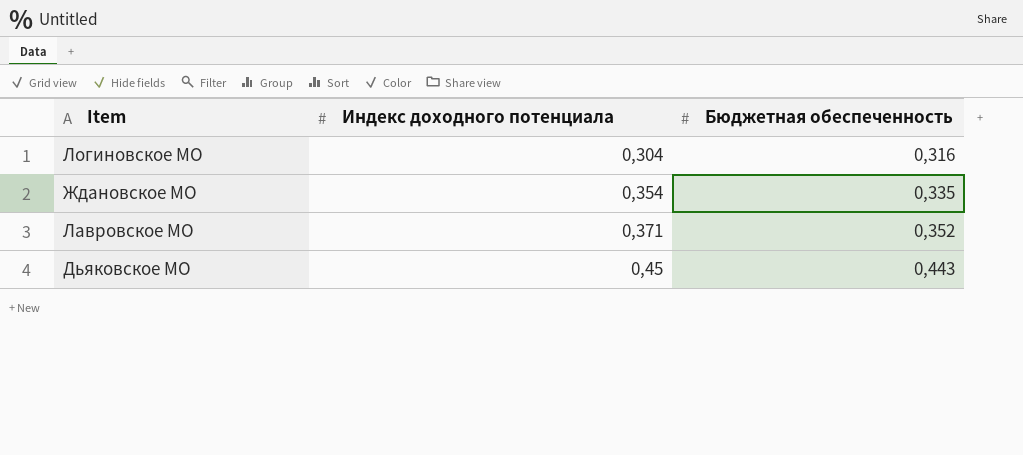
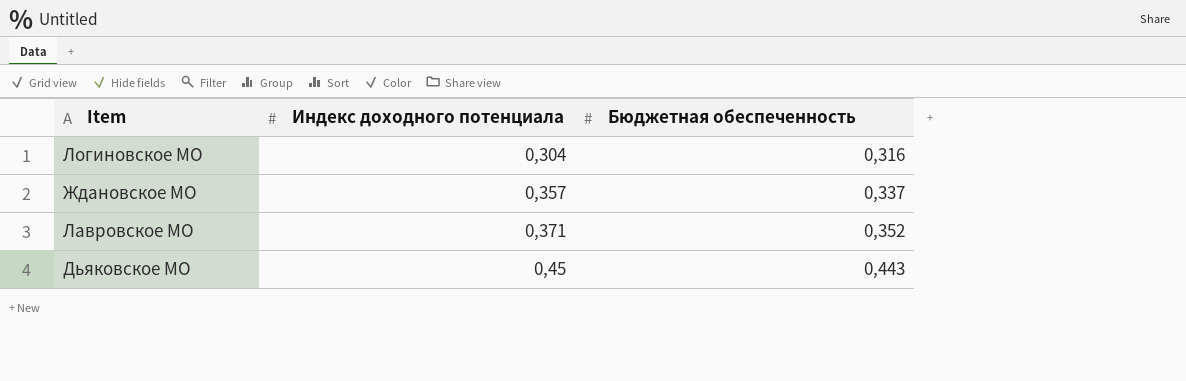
Ждановское МО | Индекс доходного потенциала: 0,354 -> 0,357
Ждановское МО | Бюджетная обеспеченность: 0,335 -> 0,337

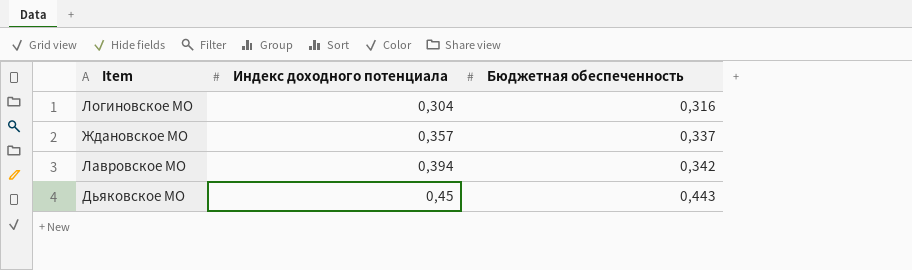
Лавровское МО | Индекс доходного потенциала: 0,371 -> 0,394
Лавровское МО | Бюджетная обеспеченность: 0,352 -> 0,342

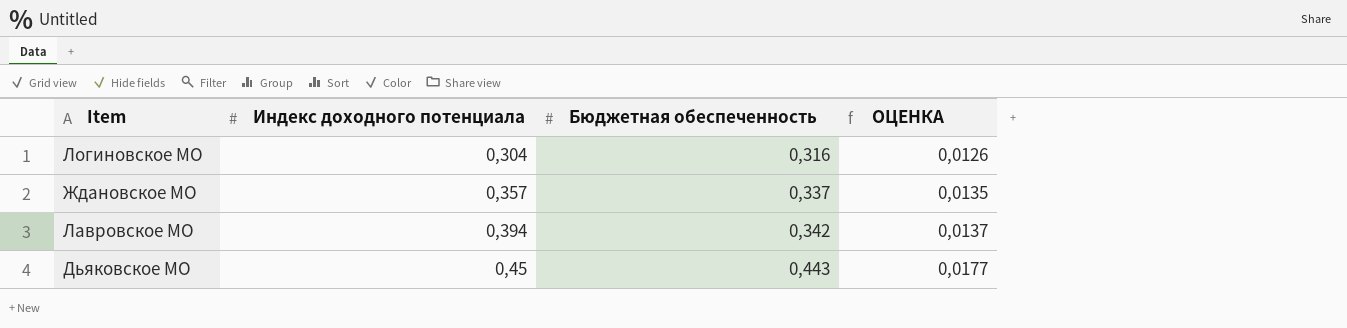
column ОЦЕНКА | formula: none -> [Бюджетная обеспеченность] * 0,04

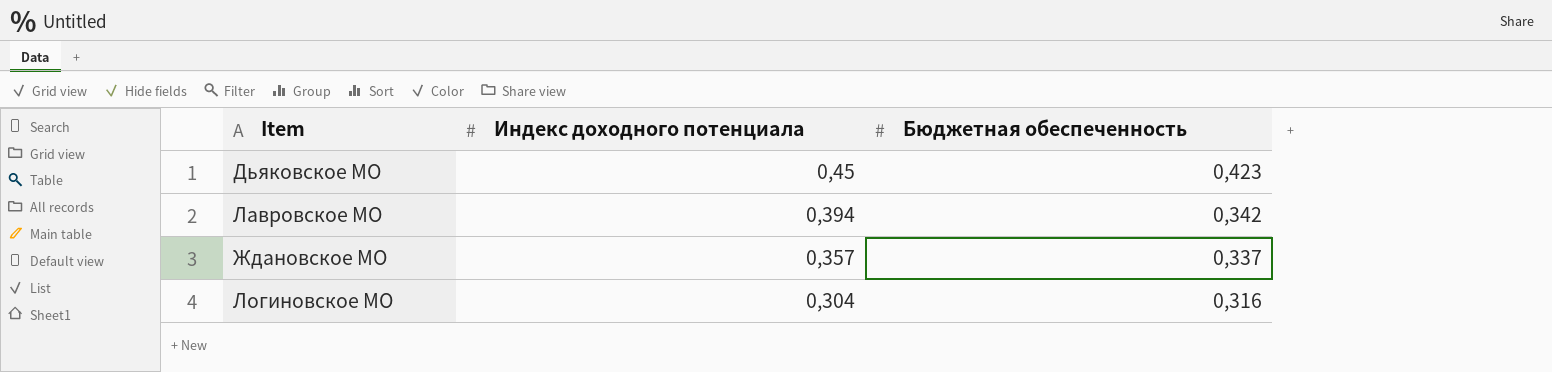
row order: Индекс доходного потенциала ascending -> Индекс доходного потенциала descending
column ОЦЕНКА | formula: [Бюджетная обеспеченность] * 0,04 -> none
Дьяковское МО | Бюджетная обеспеченность: 0,443 -> 0,423

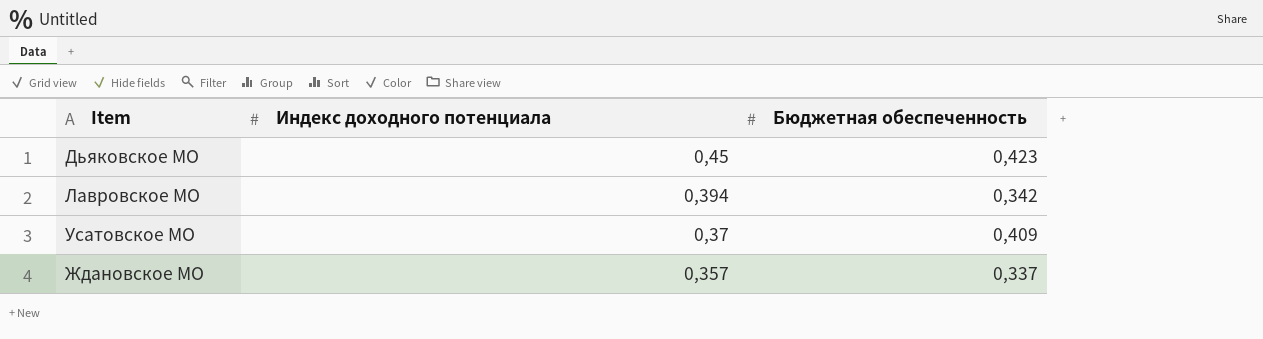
row Логиновское МО: 0,304 | 0,316 -> none
row Усатовское МО: none -> 0,37 | 0,409

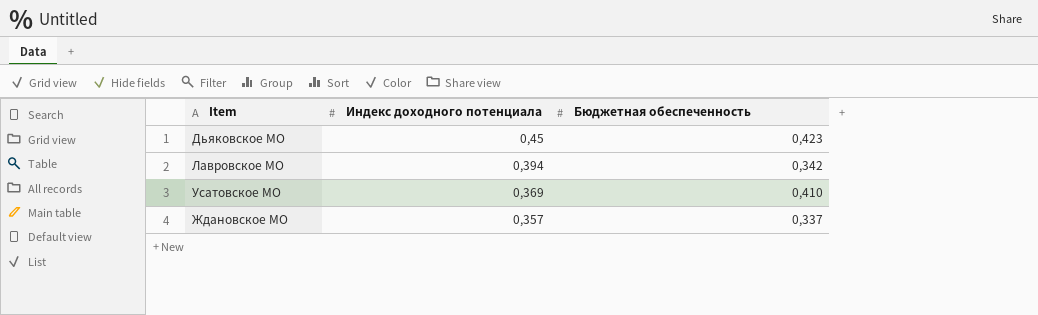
Усатовское МО | Индекс доходного потенциала: 0,37 -> 0,369
Усатовское МО | Бюджетная обеспеченность: 0,409 -> 0,410

